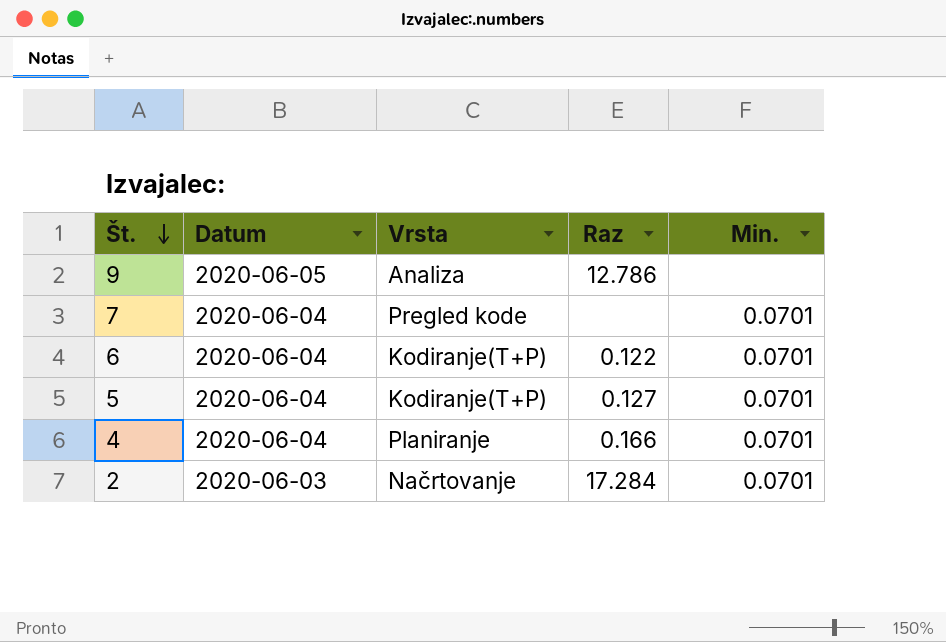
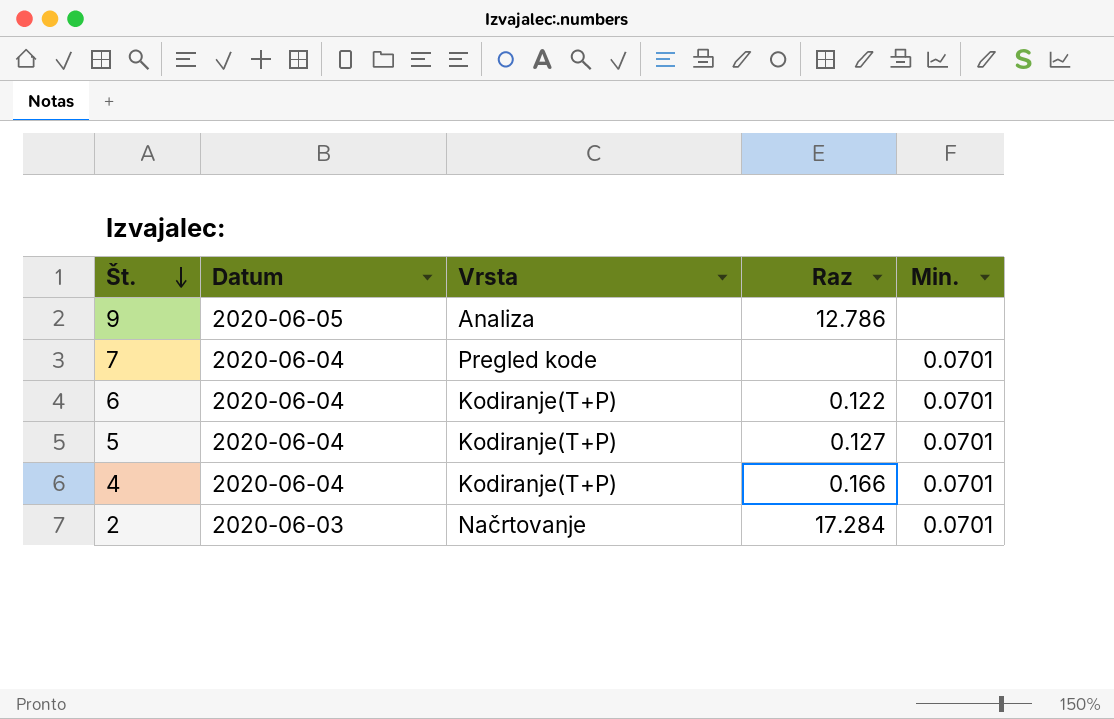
4 | Vrsta: Planiranje -> Kodiranje(T+P)

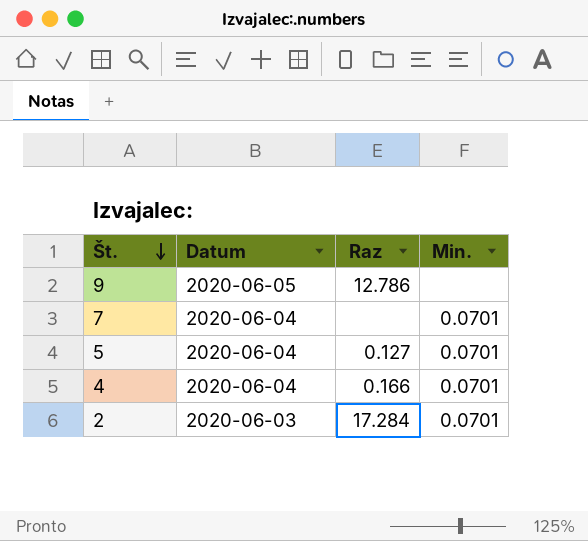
column Vrsta | position: 3 -> none
row 6: 2020-06-04 | Kodiranje(T+P) | 0.122 | 0.0701 -> none

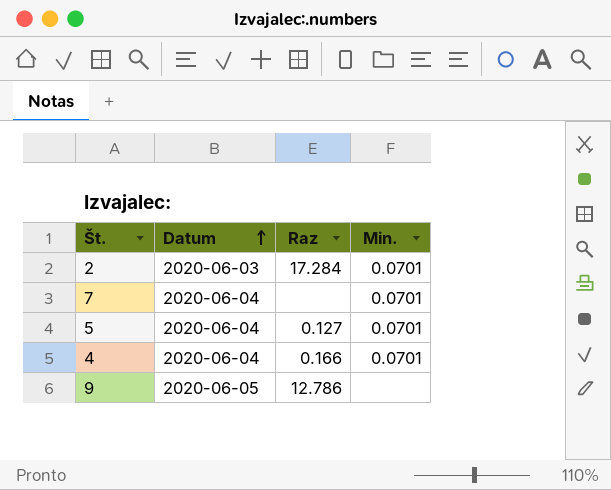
row order: Št. descending -> Datum ascending

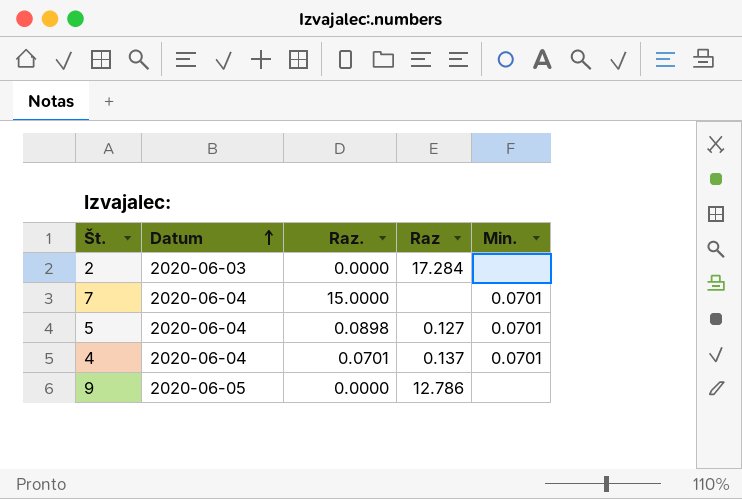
column Raz. | position: none -> 3
2 | Min.: 0.0701 -> none
4 | Raz: 0.166 -> 0.137

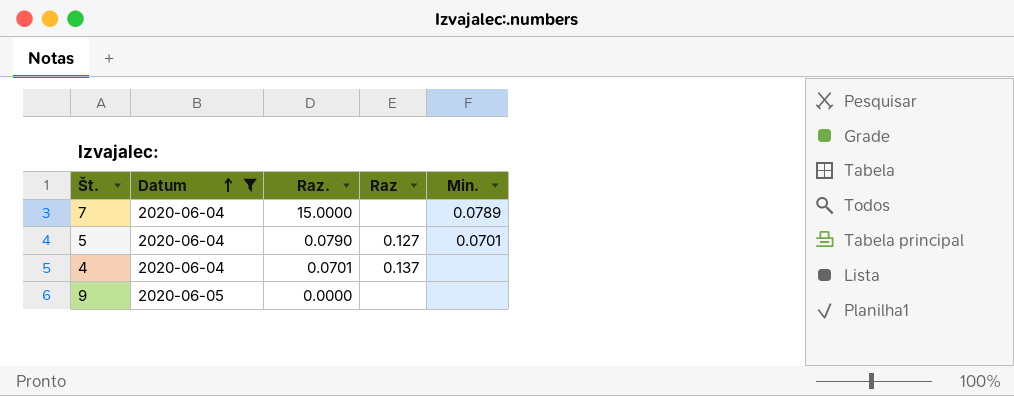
filter: none -> Datum != 2020-06-03
7 | Min.: 0.0701 -> 0.0789
5 | Raz.: 0.0898 -> 0.0790
4 | Min.: 0.0701 -> none
9 | Raz: 12.786 -> none

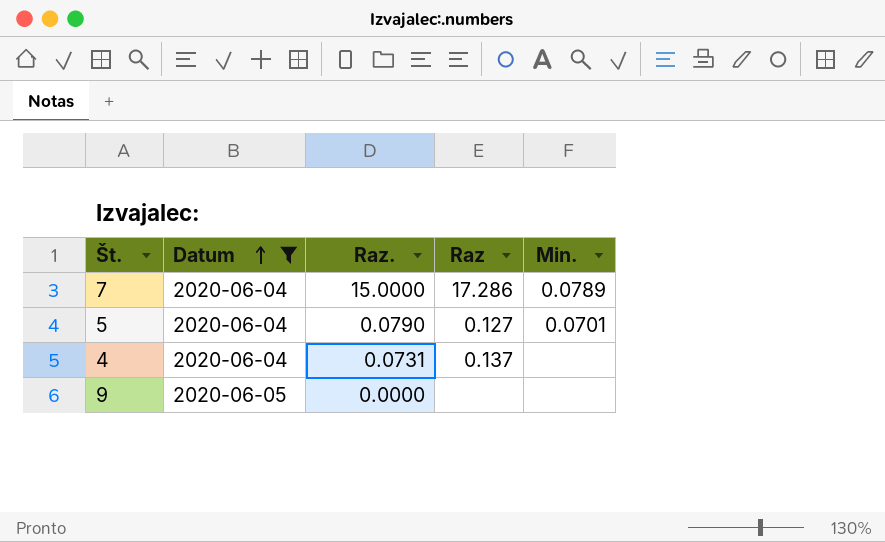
7 | Raz: none -> 17.286
4 | Raz.: 0.0701 -> 0.0731

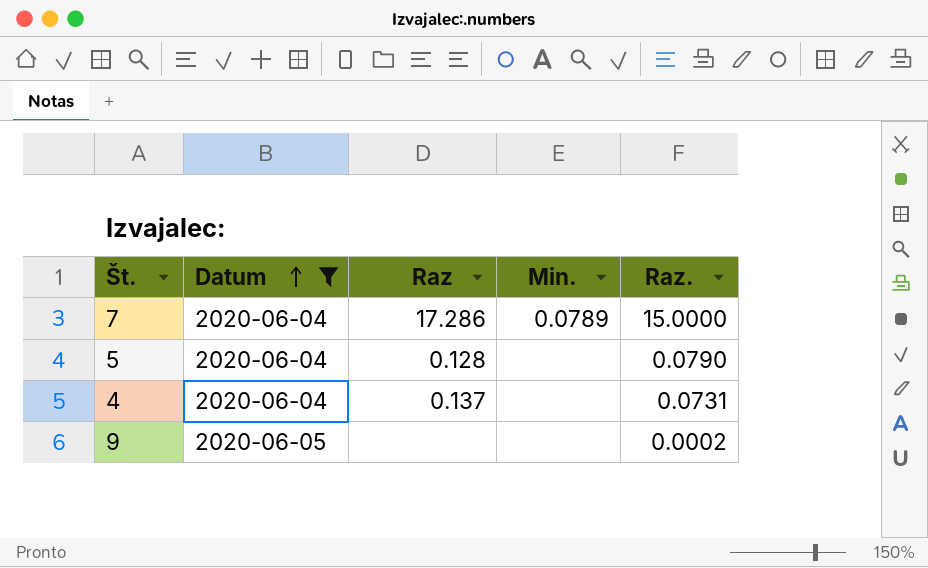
column Raz. | position: 3 -> 5
5 | Raz: 0.127 -> 0.128
5 | Min.: 0.0701 -> none
9 | Raz.: 0.0000 -> 0.0002

